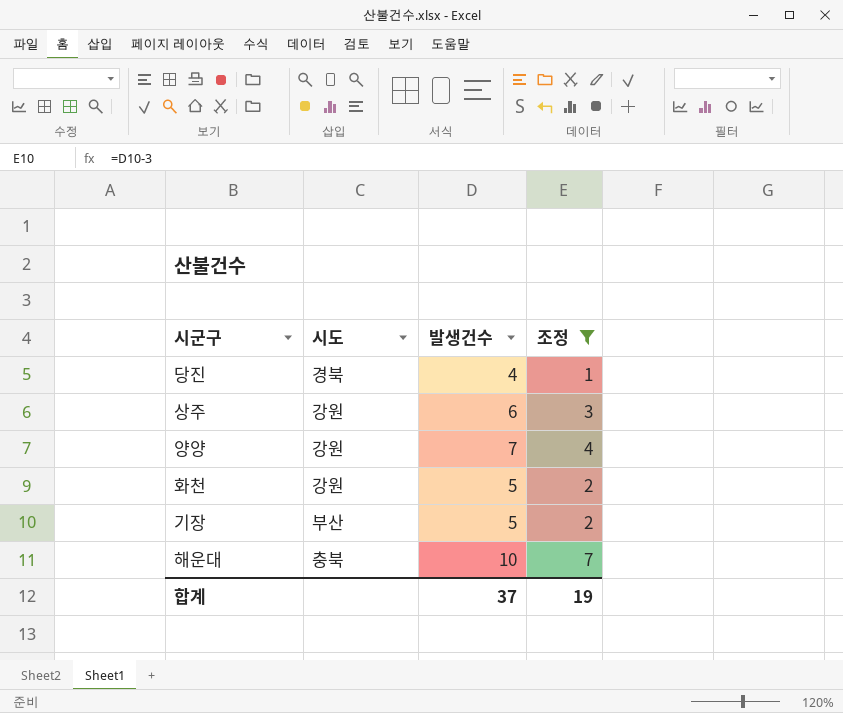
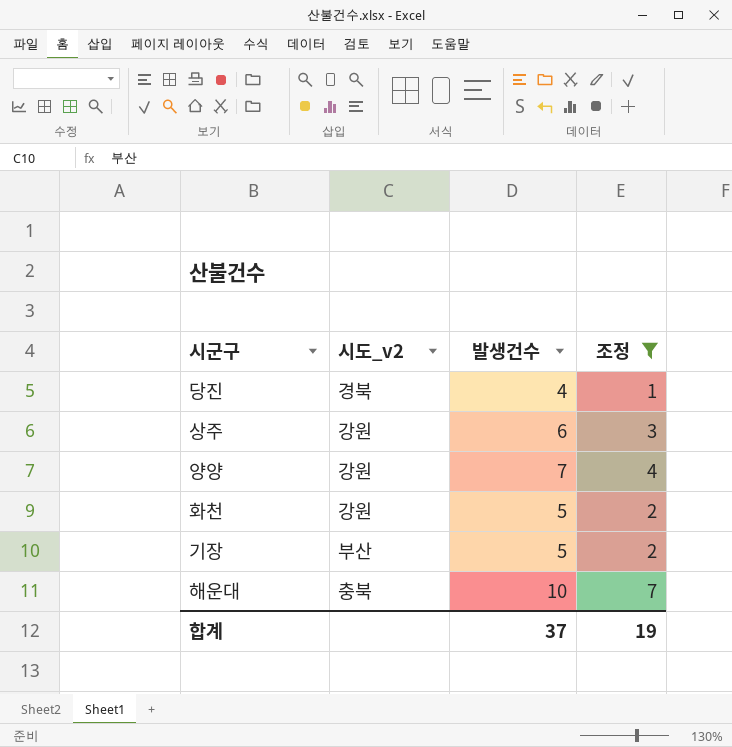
column name: 시도 -> 시도_v2

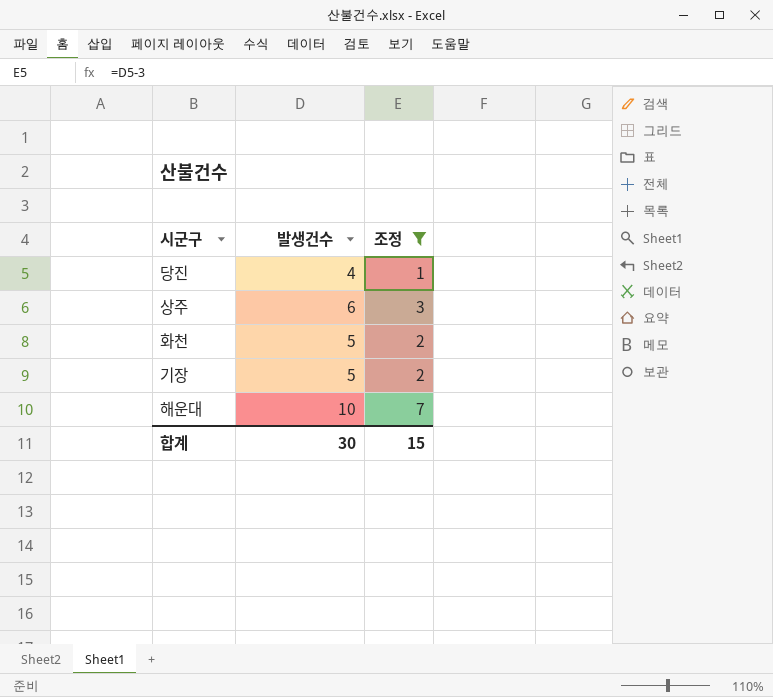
column 시도_v2 | position: 2 -> none
row 양양: 강원 | 7 | 4 -> none
합계 | 발생건수: 37 -> 30
합계 | 조정: 19 -> 15

